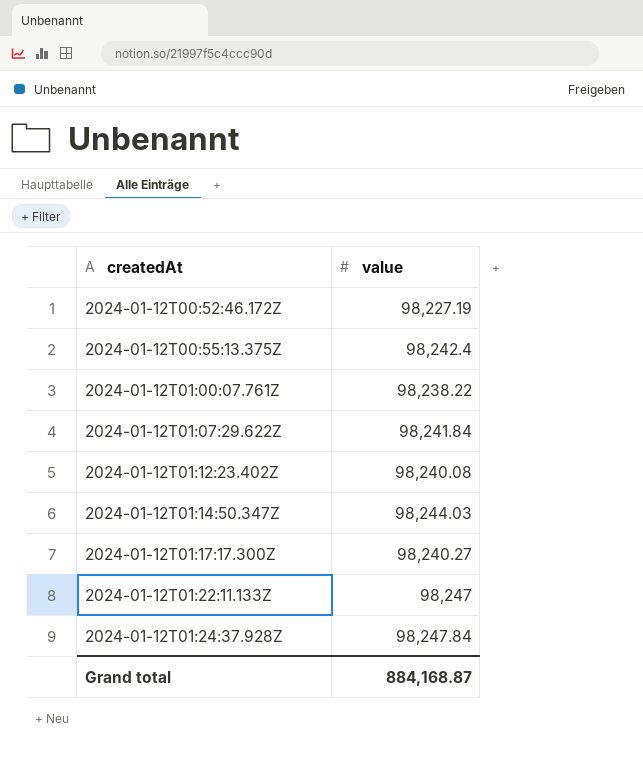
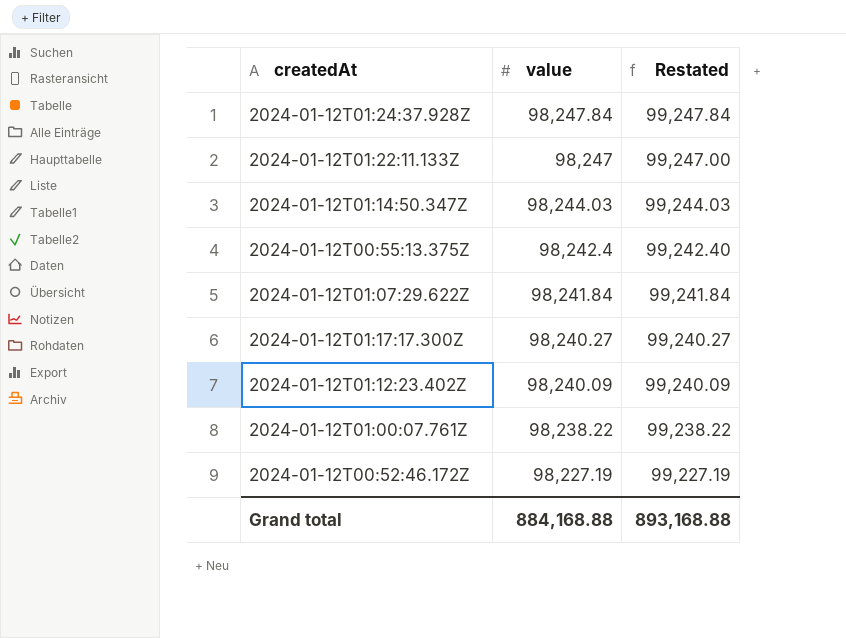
row order: createdAt ascending -> value descending
column Restated | formula: none -> [value] + 1000
2024-01-12T01:12:23.402Z | value: 98,240.08 -> 98,240.09
Grand total | value: 884,168.87 -> 884,168.88

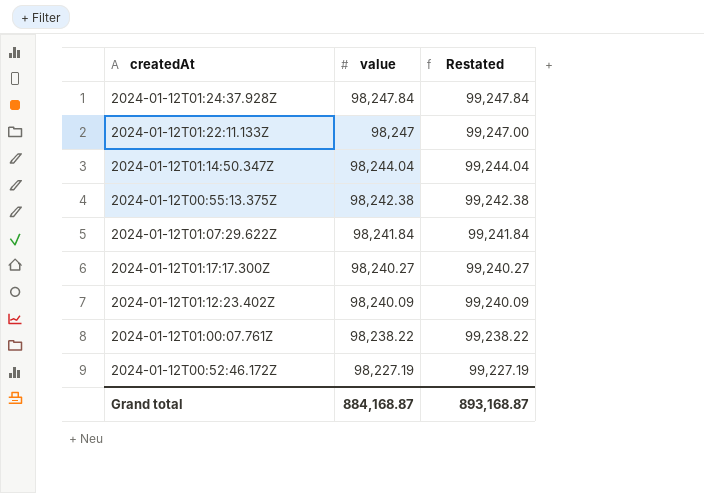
2024-01-12T01:14:50.347Z | value: 98,244.03 -> 98,244.04
2024-01-12T01:14:50.347Z | Restated: 99,244.03 -> 99,244.04
2024-01-12T00:55:13.375Z | value: 98,242.4 -> 98,242.38
2024-01-12T00:55:13.375Z | Restated: 99,242.40 -> 99,242.38
Grand total | value: 884,168.88 -> 884,168.87
Grand total | Restated: 893,168.88 -> 893,168.87

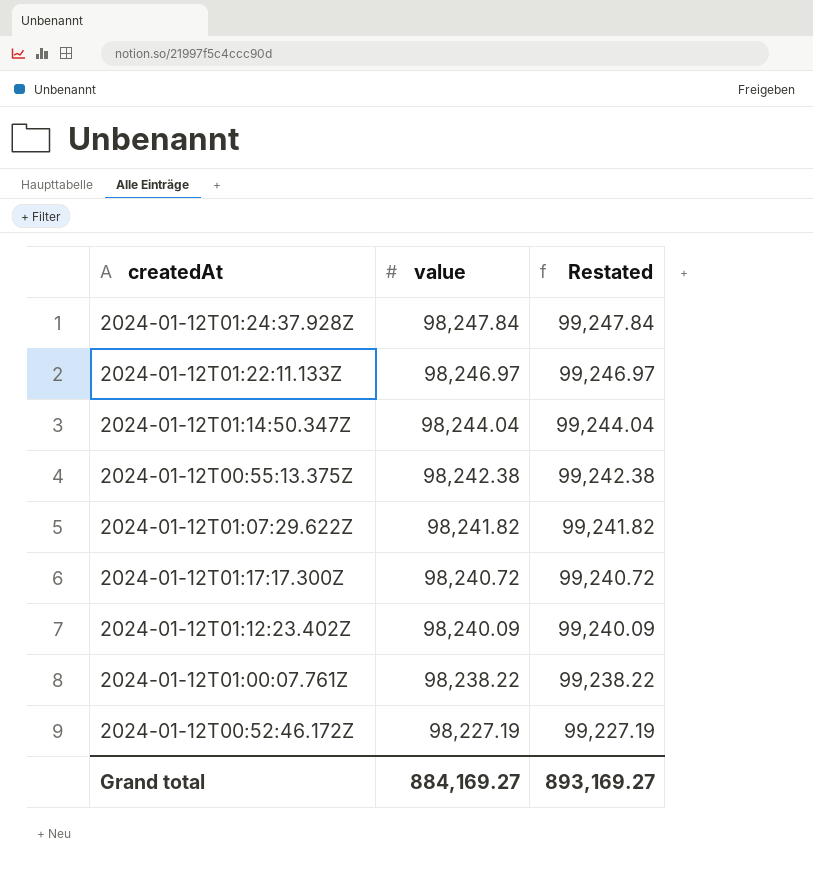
2024-01-12T01:22:11.133Z | value: 98,247 -> 98,246.97
2024-01-12T01:22:11.133Z | Restated: 99,247.00 -> 99,246.97
2024-01-12T01:07:29.622Z | value: 98,241.84 -> 98,241.82
2024-01-12T01:07:29.622Z | Restated: 99,241.84 -> 99,241.82
2024-01-12T01:17:17.300Z | value: 98,240.27 -> 98,240.72
2024-01-12T01:17:17.300Z | Restated: 99,240.27 -> 99,240.72
Grand total | value: 884,168.87 -> 884,169.27
Grand total | Restated: 893,168.87 -> 893,169.27

